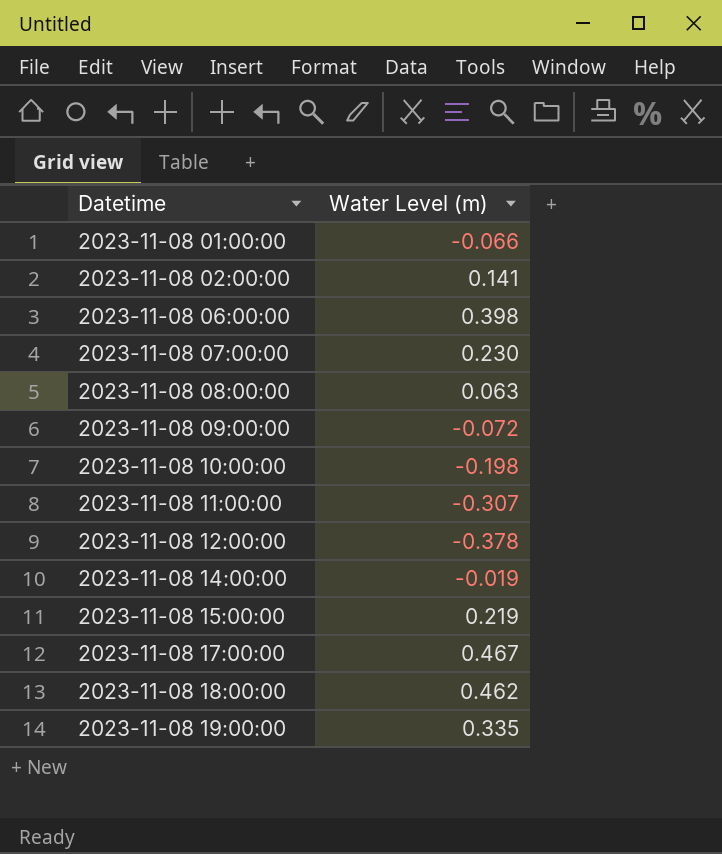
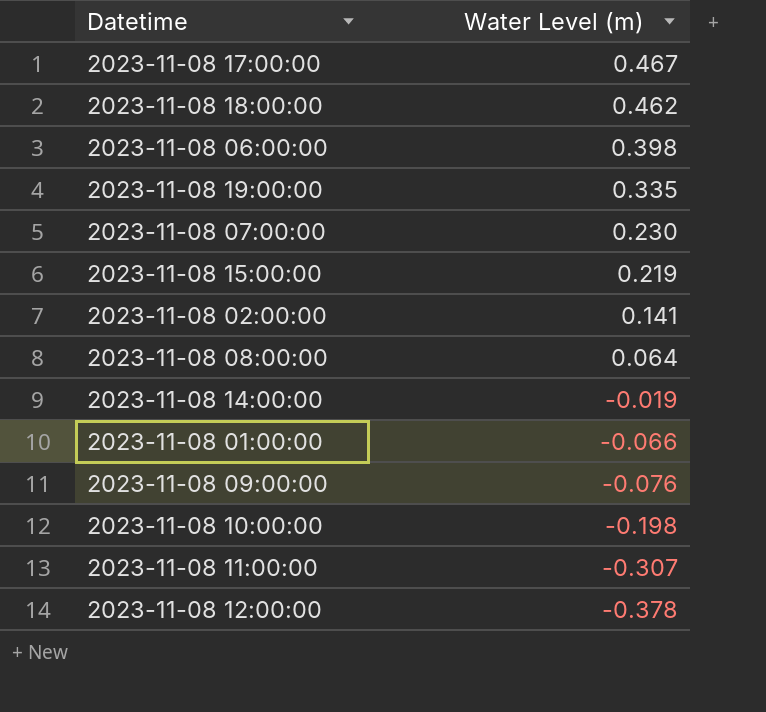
row order: Datetime ascending -> Water Level (m) descending
2023-11-08 08:00:00 | Water Level (m): 0.063 -> 0.064
2023-11-08 09:00:00 | Water Level (m): -0.072 -> -0.076

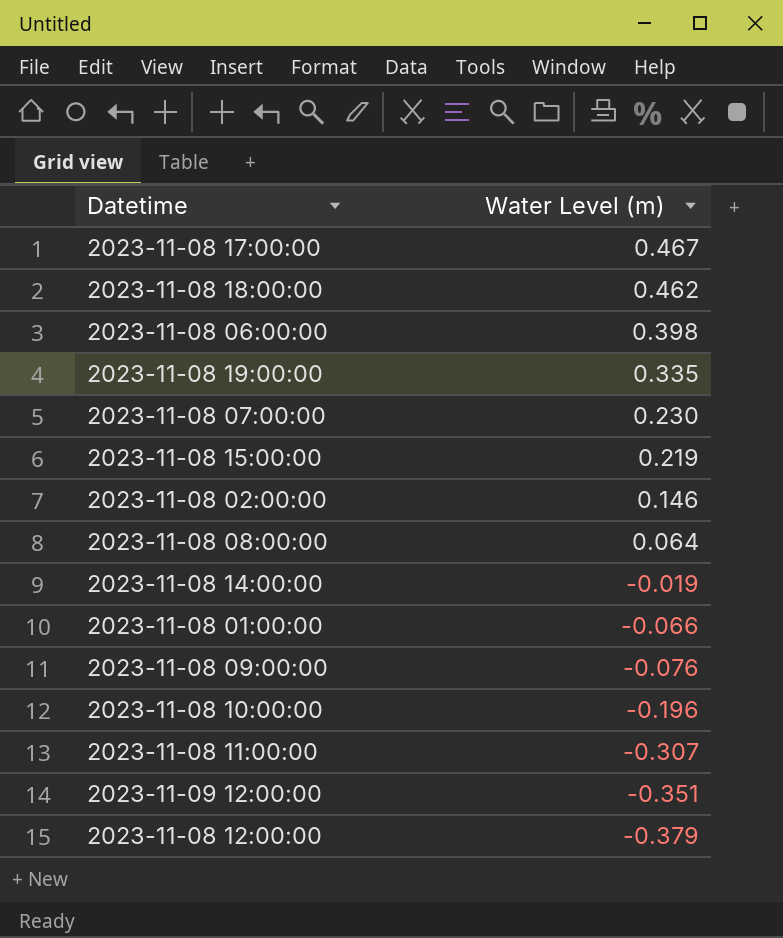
2023-11-08 02:00:00 | Water Level (m): 0.141 -> 0.146
2023-11-08 10:00:00 | Water Level (m): -0.198 -> -0.196
row 2023-11-09 12:00:00: none -> -0.351
2023-11-08 12:00:00 | Water Level (m): -0.378 -> -0.379

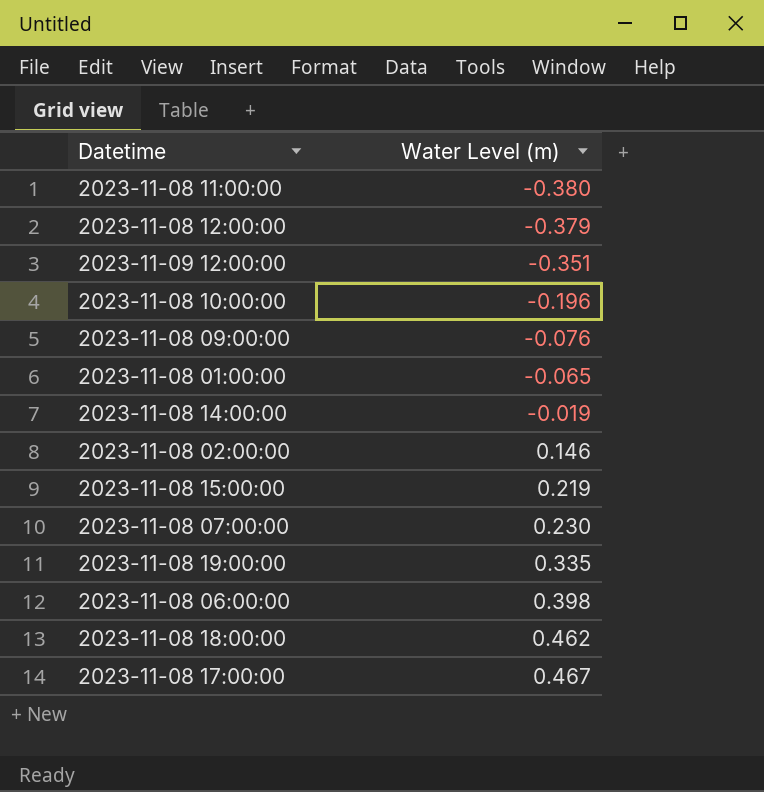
row order: Water Level (m) descending -> Water Level (m) ascending
row 2023-11-08 08:00:00: 0.064 -> none
2023-11-08 11:00:00 | Water Level (m): -0.307 -> -0.380
2023-11-08 01:00:00 | Water Level (m): -0.066 -> -0.065

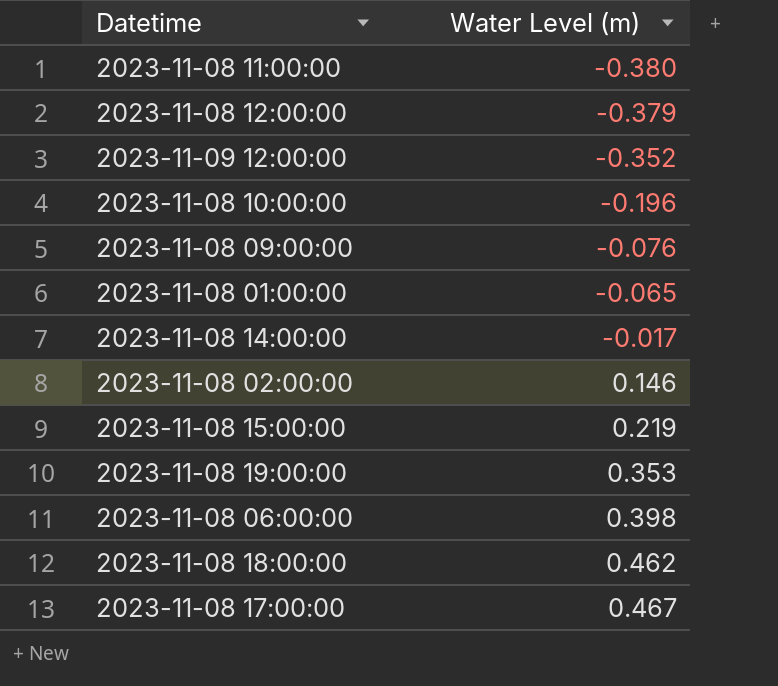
row 2023-11-08 07:00:00: 0.230 -> none
2023-11-09 12:00:00 | Water Level (m): -0.351 -> -0.352
2023-11-08 14:00:00 | Water Level (m): -0.019 -> -0.017
2023-11-08 19:00:00 | Water Level (m): 0.335 -> 0.353

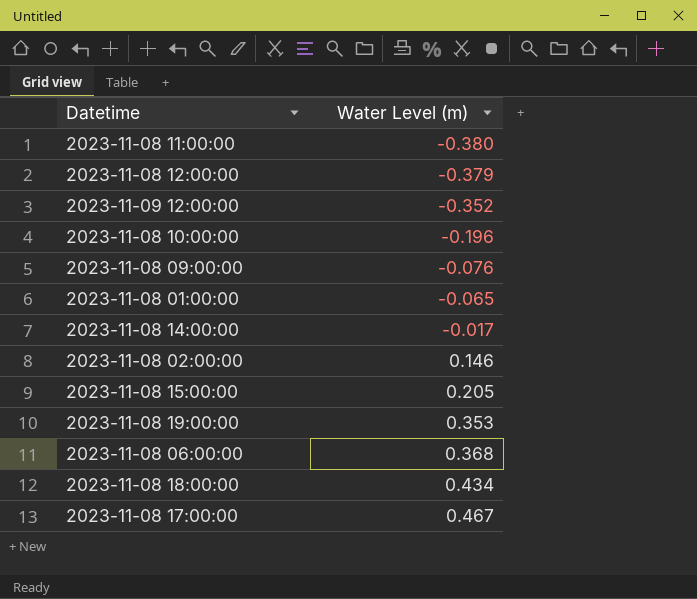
2023-11-08 15:00:00 | Water Level (m): 0.219 -> 0.205
2023-11-08 06:00:00 | Water Level (m): 0.398 -> 0.368
2023-11-08 18:00:00 | Water Level (m): 0.462 -> 0.434

